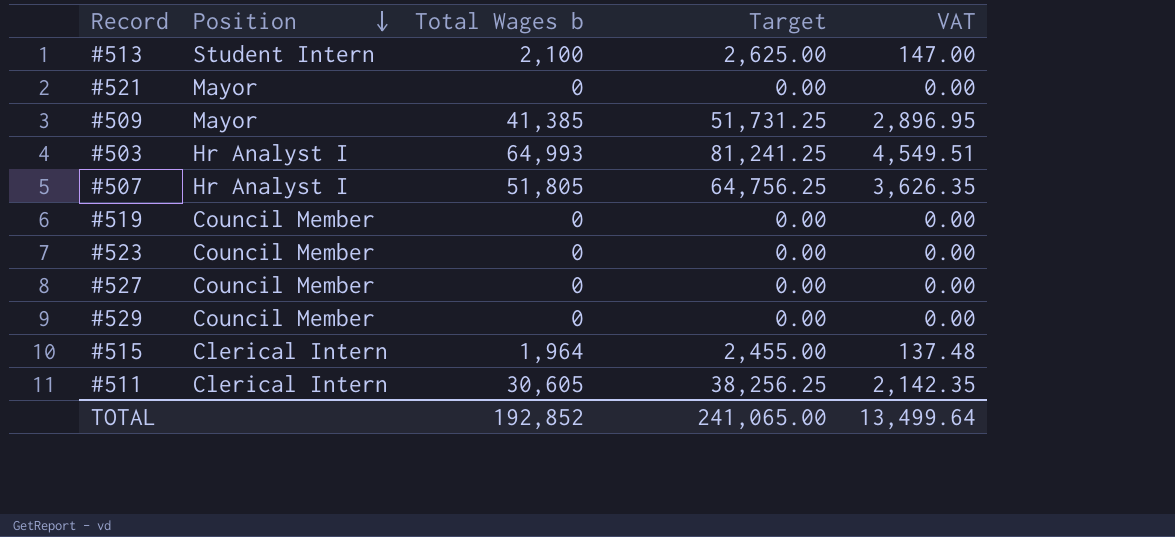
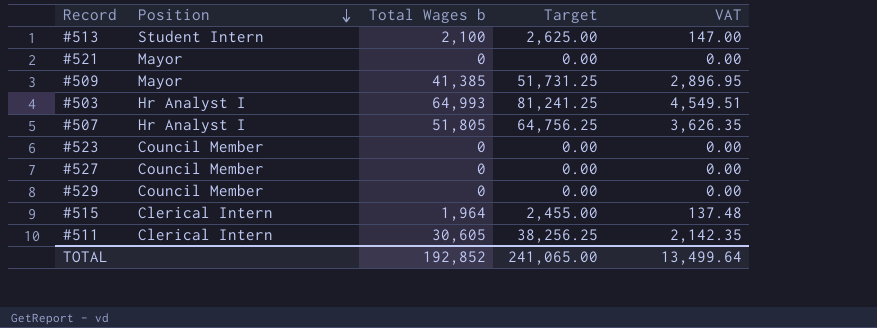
row #519: Council Member | 0 | 0.00 | 0.00 -> none

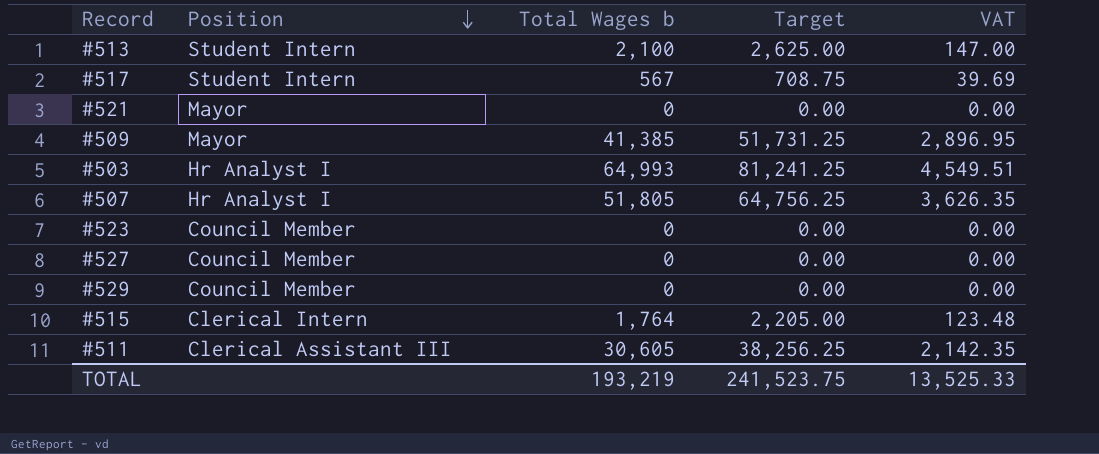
row #517: none -> Student Intern | 567 | 708.75 | 39.69
#515 | Total Wages b: 1,964 -> 1,764
#515 | Target: 2,455.00 -> 2,205.00
#515 | VAT: 137.48 -> 123.48
#511 | Position: Clerical Intern -> Clerical Assistant III
TOTAL | Total Wages b: 192,852 -> 193,219
TOTAL | Target: 241,065.00 -> 241,523.75
TOTAL | VAT: 13,499.64 -> 13,525.33

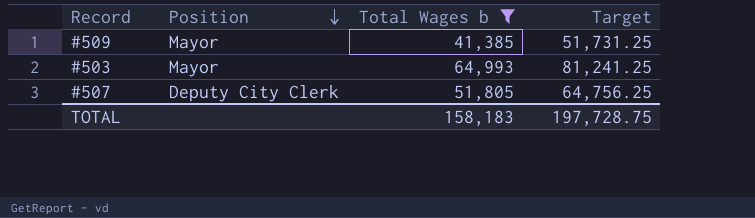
filter: none -> Total Wages b >= 41,385
column VAT | formula: [Total Wages b] * 0.07 -> none
#503 | Position: Hr Analyst I -> Mayor
#507 | Position: Hr Analyst I -> Deputy City Clerk
TOTAL | Total Wages b: 193,219 -> 158,183
TOTAL | Target: 241,523.75 -> 197,728.75

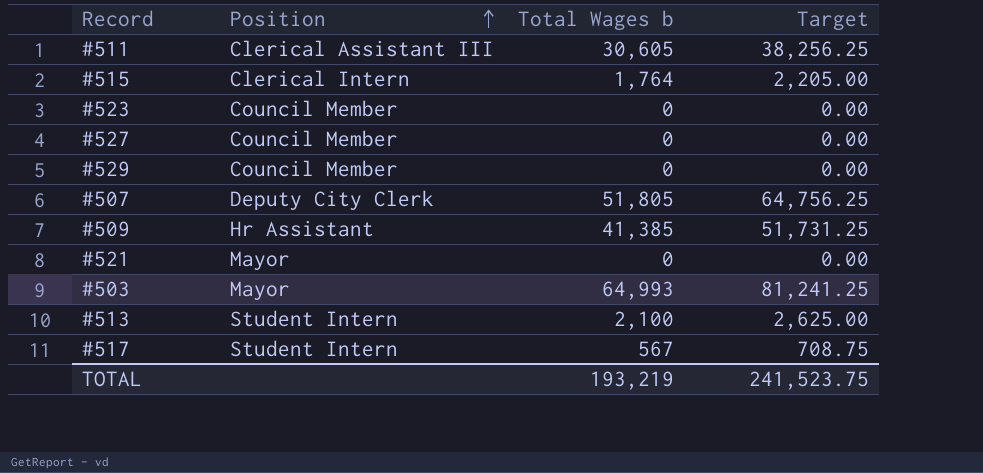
filter: Total Wages b >= 41,385 -> none
row order: Position descending -> Position ascending
#509 | Position: Mayor -> Hr Assistant
TOTAL | Total Wages b: 158,183 -> 193,219
TOTAL | Target: 197,728.75 -> 241,523.75

